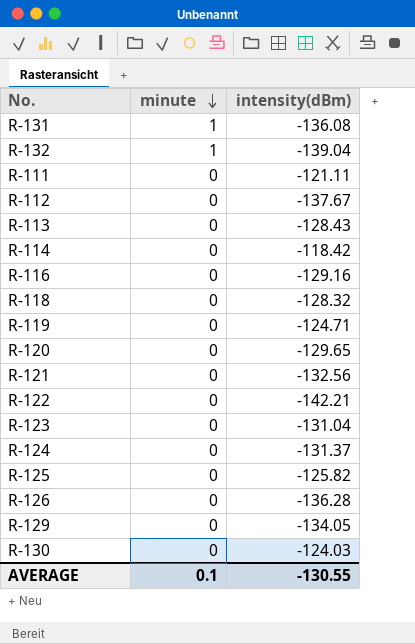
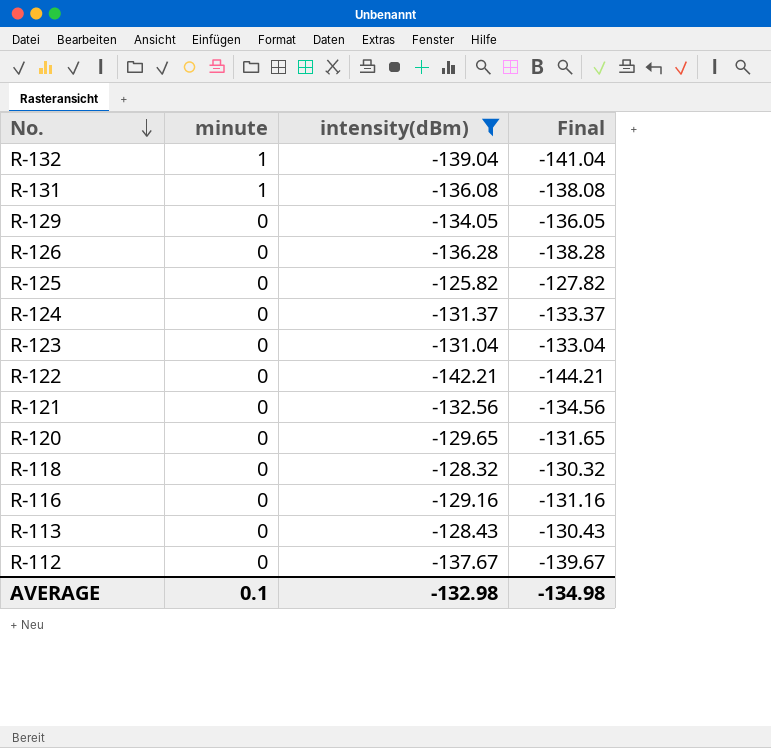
filter: none -> intensity(dBm) <= -125.82
row order: minute descending -> No. descending
column Final | formula: none -> [intensity(dBm)] - 2
AVERAGE | intensity(dBm): -130.55 -> -132.98

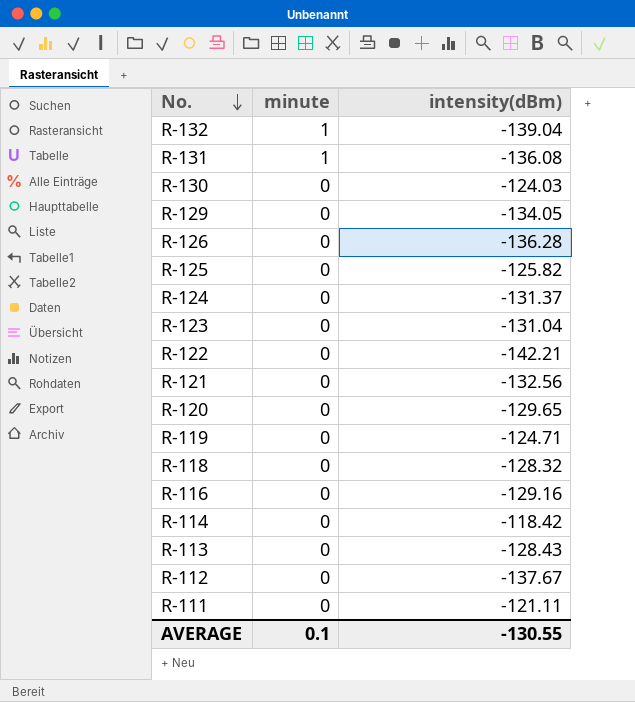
filter: intensity(dBm) <= -125.82 -> none
column Final | formula: [intensity(dBm)] - 2 -> none
AVERAGE | intensity(dBm): -132.98 -> -130.55

